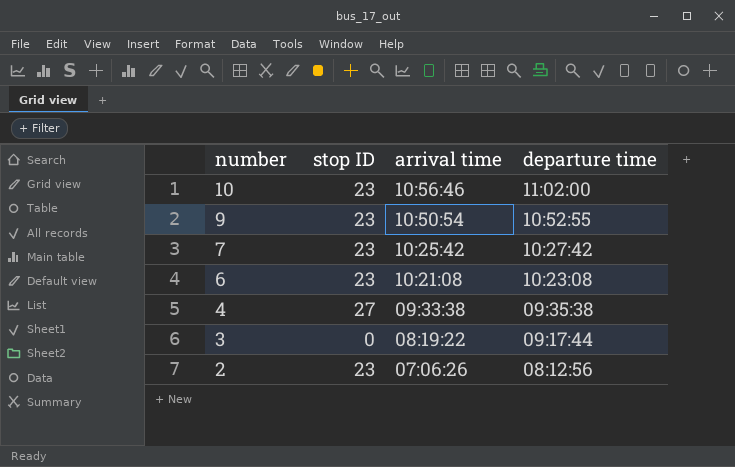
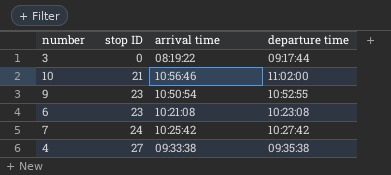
row order: number descending -> stop ID ascending
row 2: 23 | 07:06:26 | 08:12:56 -> none
10 | stop ID: 23 -> 21
7 | stop ID: 23 -> 24

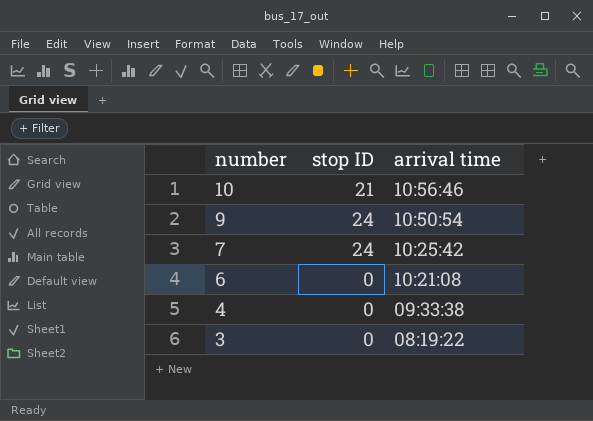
row order: stop ID ascending -> number descending
column departure time | position: 4 -> none
9 | stop ID: 23 -> 24
6 | stop ID: 23 -> 0
4 | stop ID: 27 -> 0

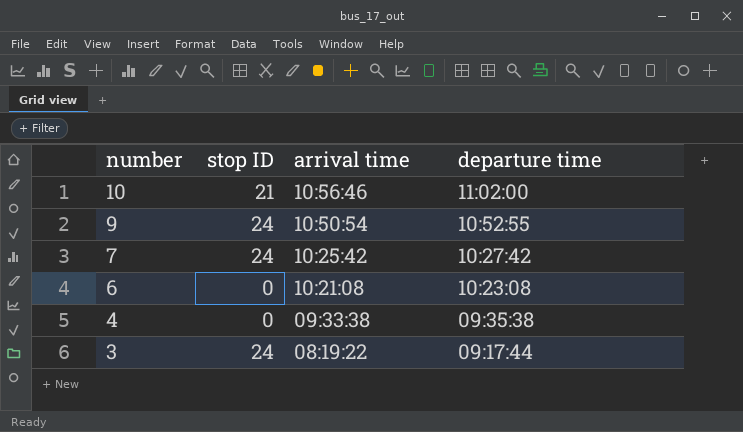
column departure time | position: none -> 4
3 | stop ID: 0 -> 24

